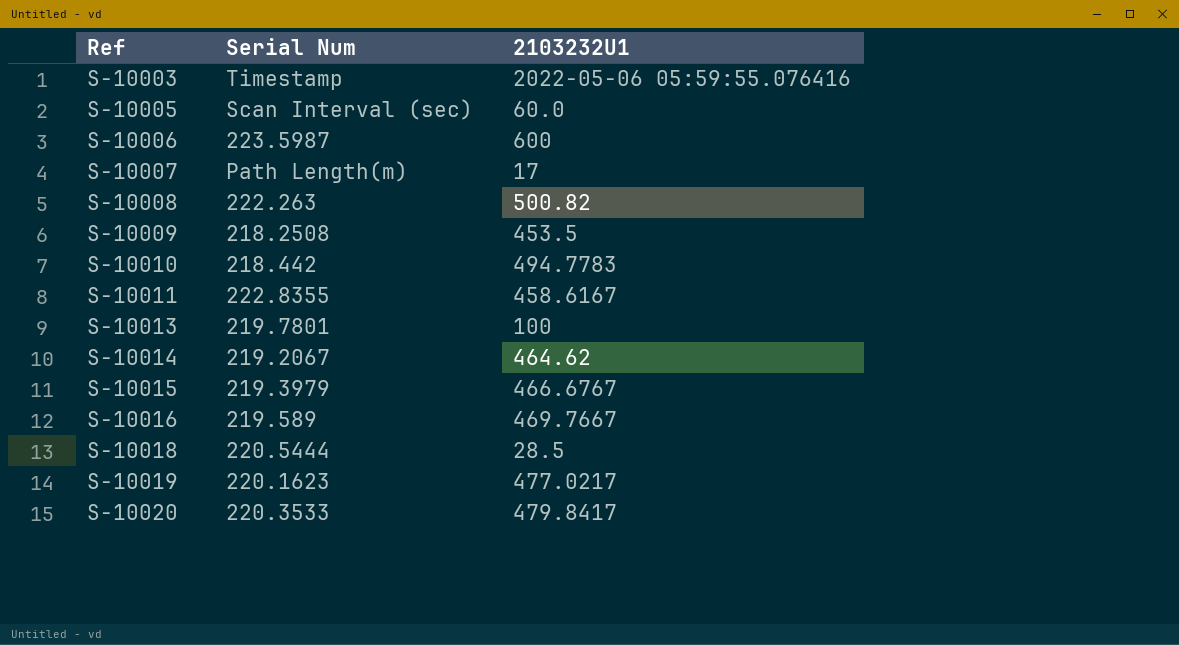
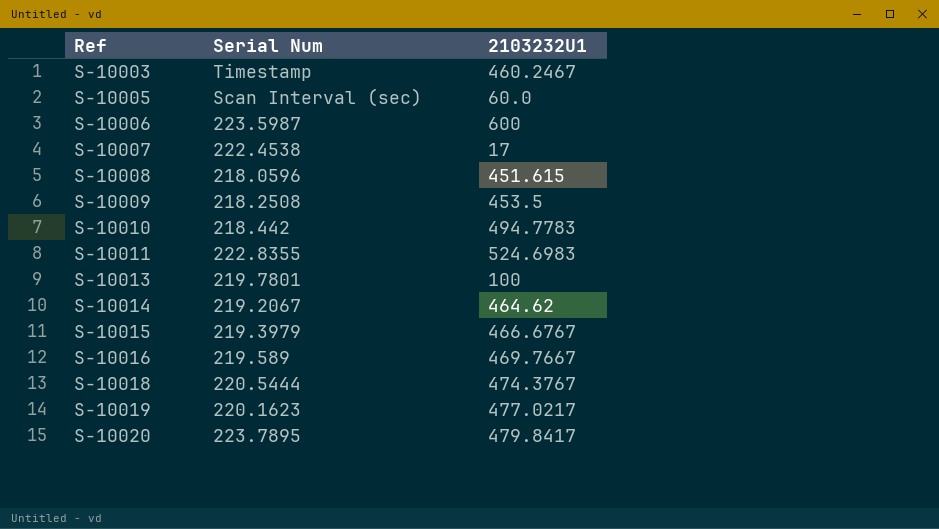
S-10003 | 2103232U1: 2022-05-06 05:59:55.076416 -> 460.2467
S-10007 | Serial Num: Path Length(m) -> 222.4538
S-10008 | Serial Num: 222.263 -> 218.0596
S-10008 | 2103232U1: 500.82 -> 451.615
S-10011 | 2103232U1: 458.6167 -> 524.6983
S-10018 | 2103232U1: 28.5 -> 474.3767
S-10020 | Serial Num: 220.3533 -> 223.7895

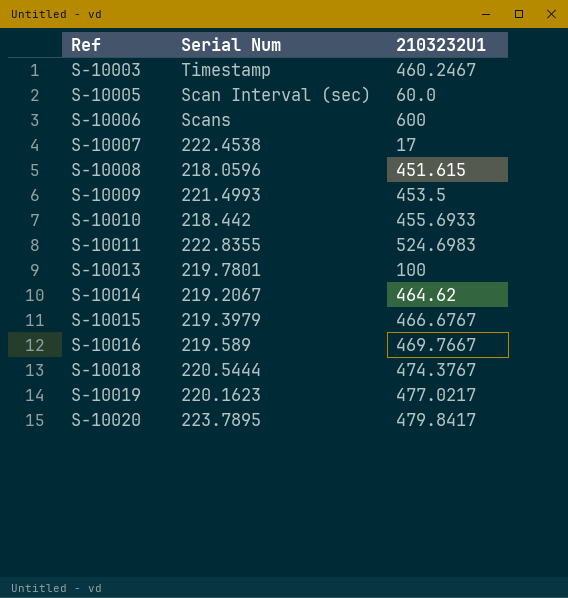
S-10006 | Serial Num: 223.5987 -> Scans
S-10009 | Serial Num: 218.2508 -> 221.4993
S-10010 | 2103232U1: 494.7783 -> 455.6933

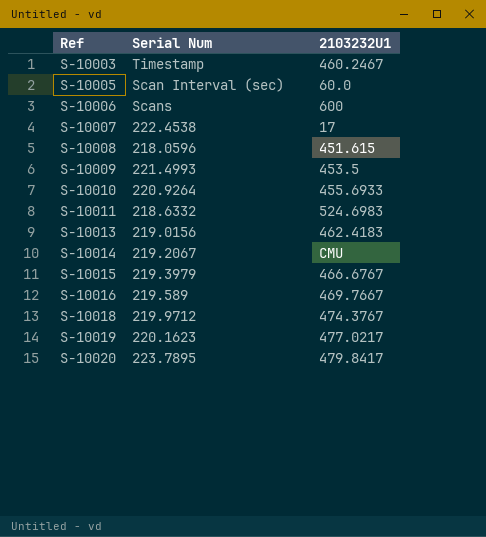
S-10010 | Serial Num: 218.442 -> 220.9264
S-10011 | Serial Num: 222.8355 -> 218.6332
S-10013 | Serial Num: 219.7801 -> 219.0156
S-10013 | 2103232U1: 100 -> 462.4183
S-10014 | 2103232U1: 464.62 -> CMU
S-10018 | Serial Num: 220.5444 -> 219.9712

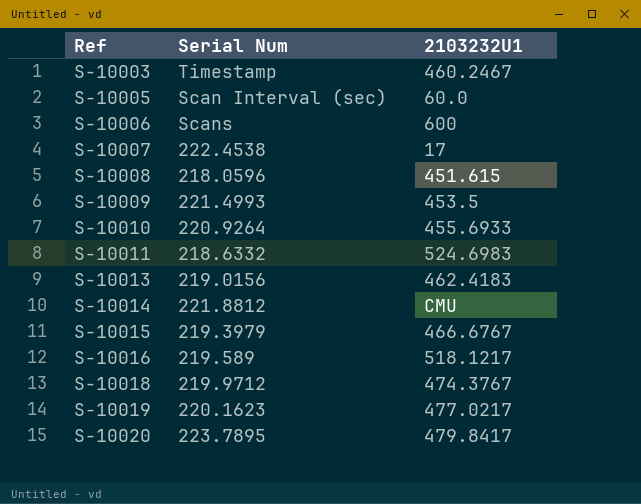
S-10014 | Serial Num: 219.2067 -> 221.8812
S-10016 | 2103232U1: 469.7667 -> 518.1217

